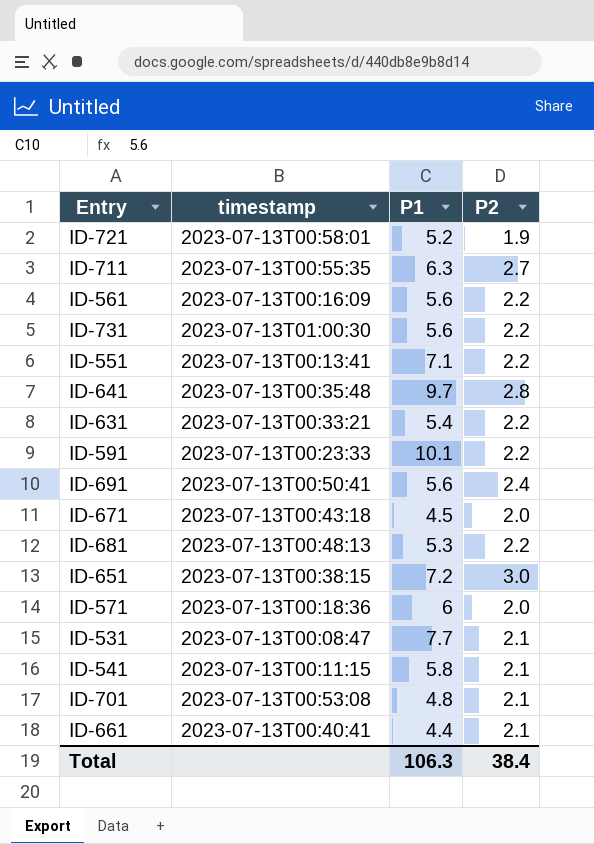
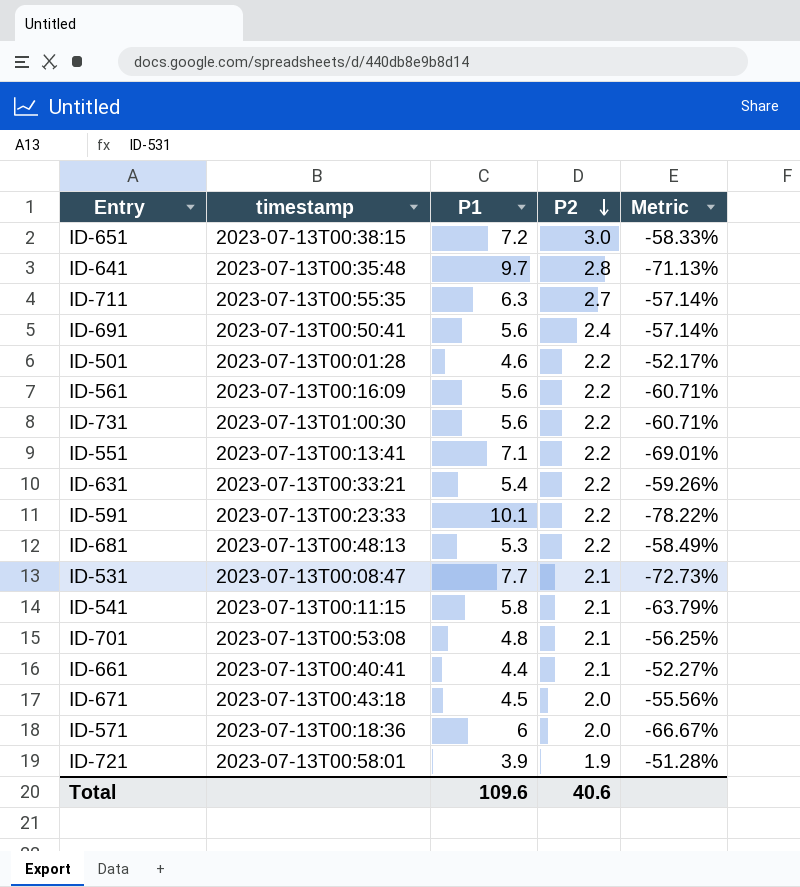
row order: none -> P2 descending
column Metric | formula: none -> ([P2] - [P1]) / [P1]
row ID-501: none -> 2023-07-13T00:01:28 | 4.6 | 2.2 | -52.17%
ID-721 | P1: 5.2 -> 3.9
Total | P1: 106.3 -> 109.6
Total | P2: 38.4 -> 40.6

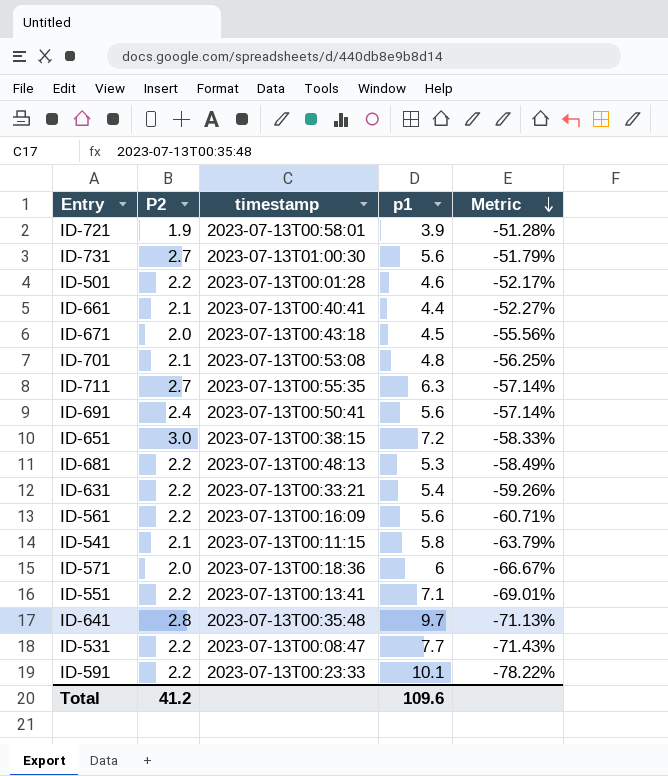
row order: P2 descending -> Metric descending
column P2 | position: 4 -> 2
column name: P1 -> p1
ID-731 | P2: 2.2 -> 2.7
ID-731 | Metric: -60.71% -> -51.79%
ID-531 | P2: 2.1 -> 2.2
ID-531 | Metric: -72.73% -> -71.43%
Total | P2: 40.6 -> 41.2

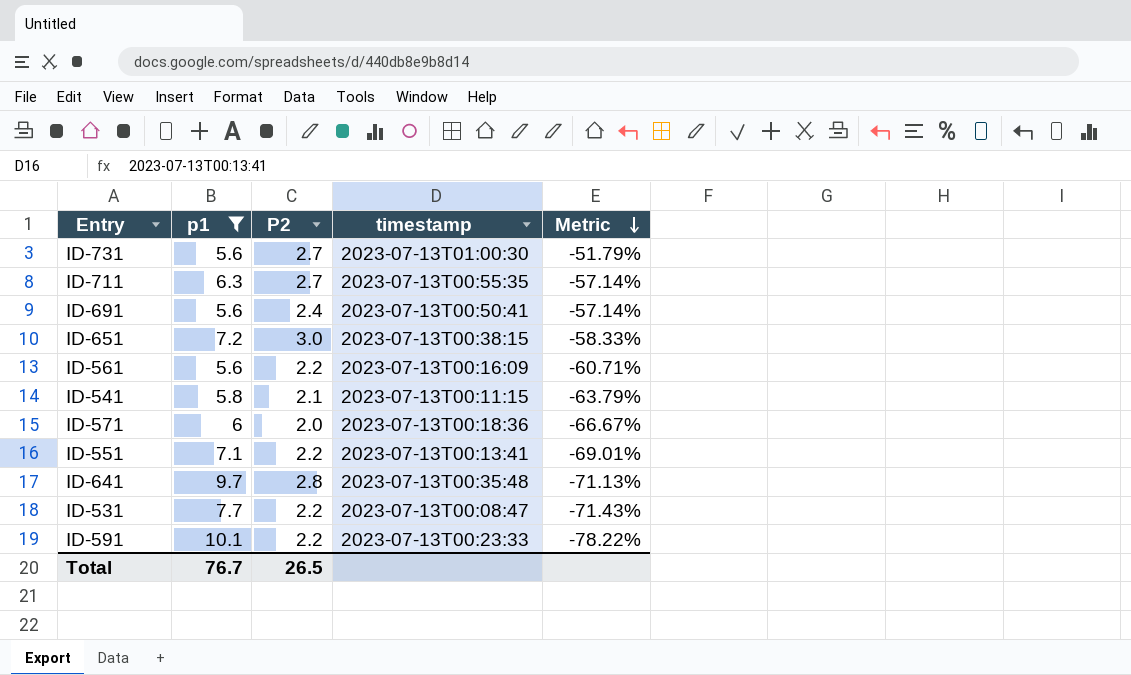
filter: none -> p1 >= 5.6
column p1 | position: 4 -> 2
Total | p1: 109.6 -> 76.7
Total | P2: 41.2 -> 26.5

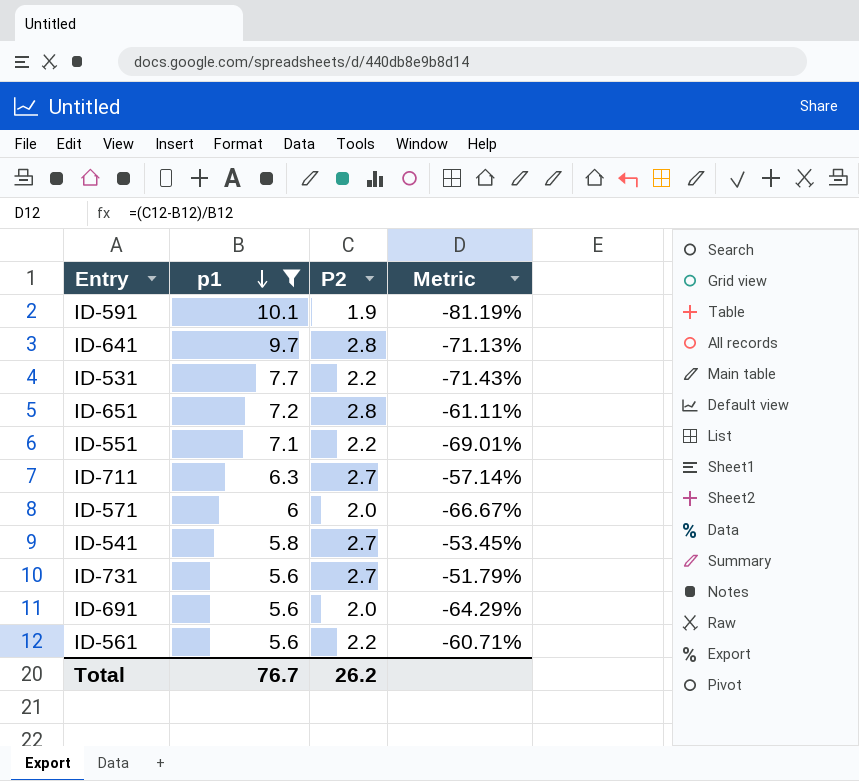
row order: Metric descending -> p1 descending
column timestamp | position: 4 -> none
ID-591 | P2: 2.2 -> 1.9
ID-591 | Metric: -78.22% -> -81.19%
ID-651 | P2: 3.0 -> 2.8
ID-651 | Metric: -58.33% -> -61.11%
ID-541 | P2: 2.1 -> 2.7
ID-541 | Metric: -63.79% -> -53.45%
ID-691 | P2: 2.4 -> 2.0
ID-691 | Metric: -57.14% -> -64.29%
Total | P2: 26.5 -> 26.2

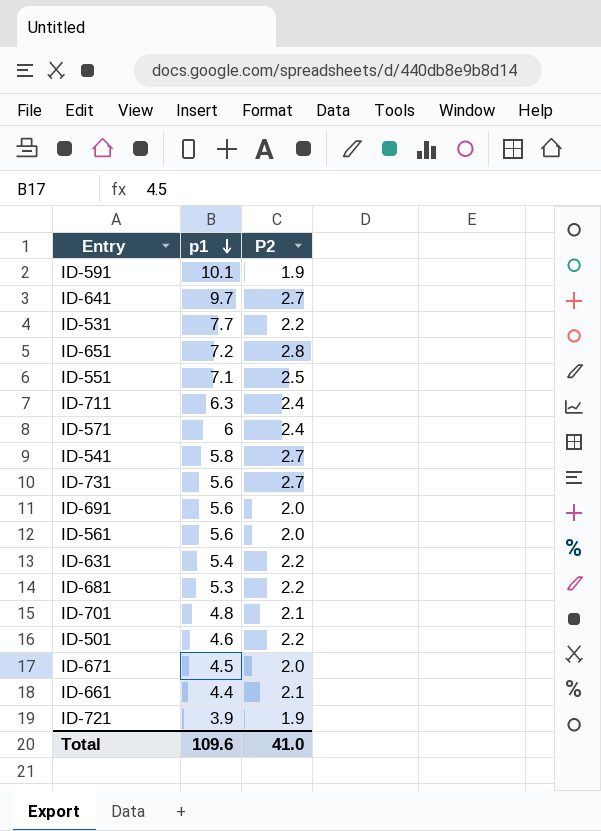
filter: p1 >= 5.6 -> none
column Metric | formula: ([P2] - [p1]) / [p1] -> none
ID-641 | P2: 2.8 -> 2.7
ID-551 | P2: 2.2 -> 2.5
ID-711 | P2: 2.7 -> 2.4
ID-571 | P2: 2.0 -> 2.4
ID-561 | P2: 2.2 -> 2.0
Total | p1: 76.7 -> 109.6
Total | P2: 26.2 -> 41.0

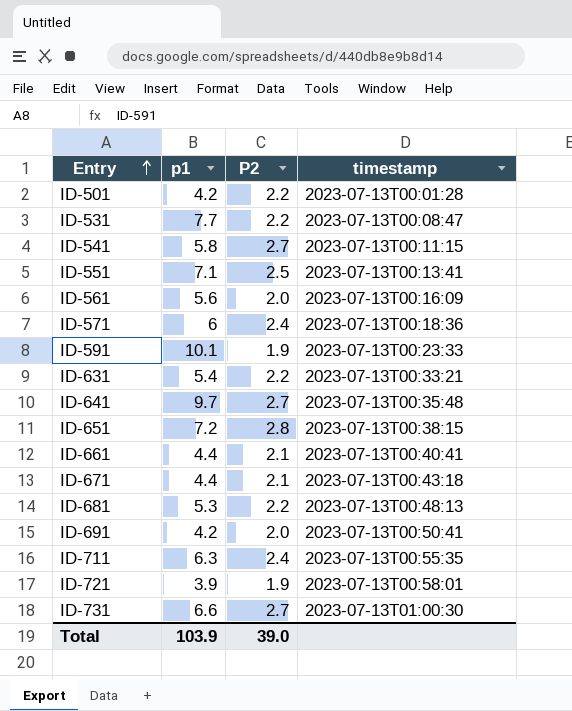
row order: p1 descending -> Entry ascending
column timestamp | position: none -> 4
row ID-701: 4.8 | 2.1 -> none
ID-501 | p1: 4.6 -> 4.2
ID-671 | p1: 4.5 -> 4.4
ID-671 | P2: 2.0 -> 2.1
ID-691 | p1: 5.6 -> 4.2
ID-731 | p1: 5.6 -> 6.6
Total | p1: 109.6 -> 103.9
Total | P2: 41.0 -> 39.0

